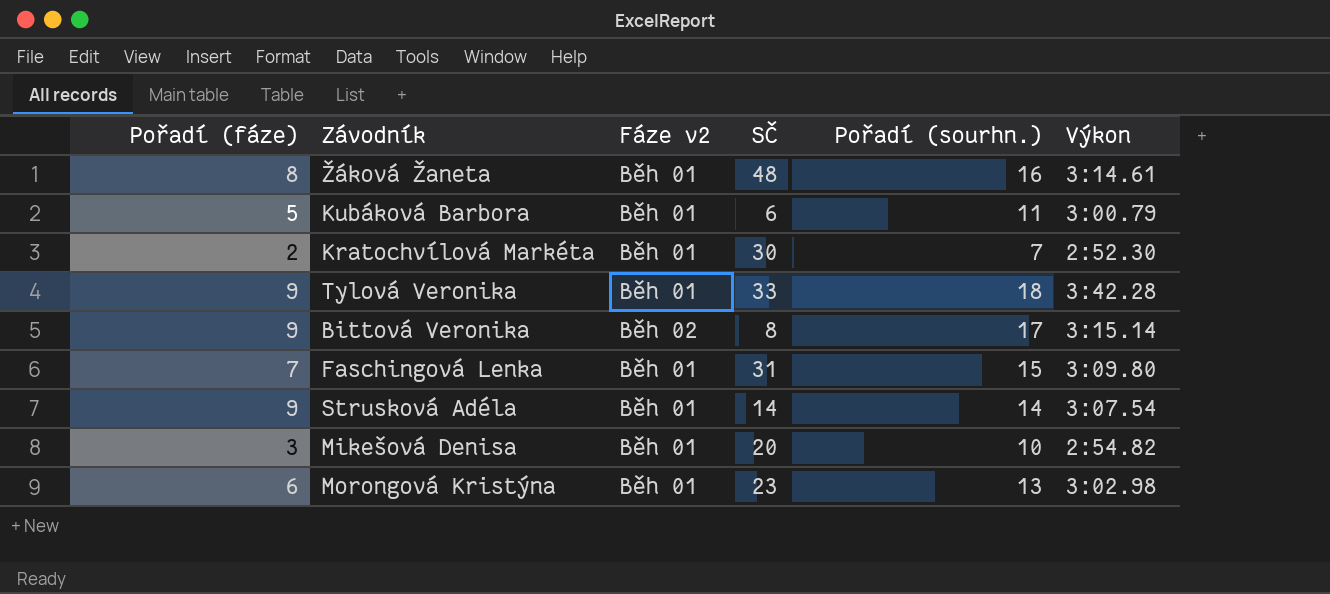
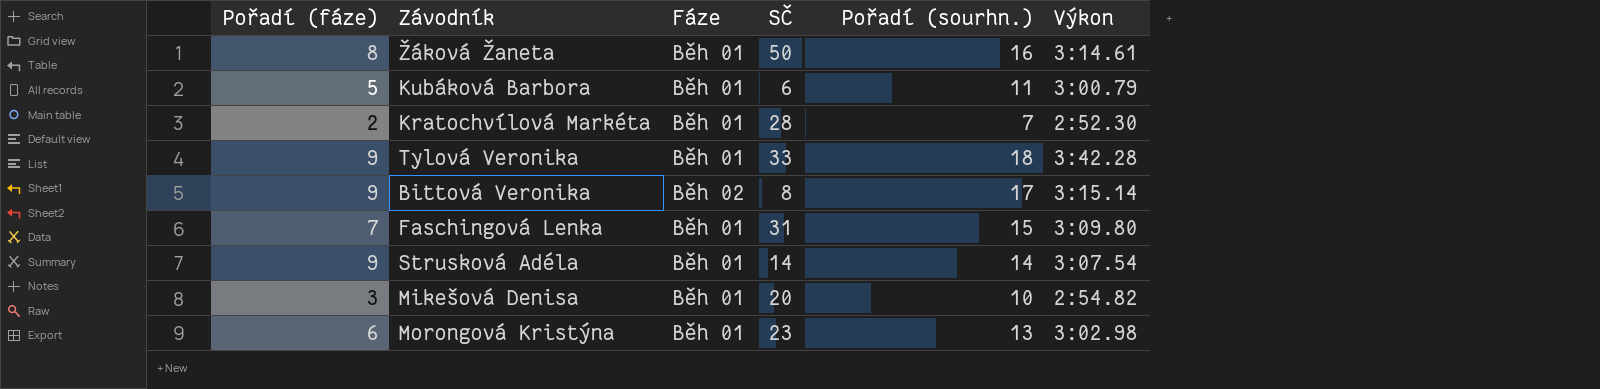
column name: Fáze v2 -> Fáze
Žáková Žaneta | SČ: 48 -> 50
Kratochvílová Markéta | SČ: 30 -> 28

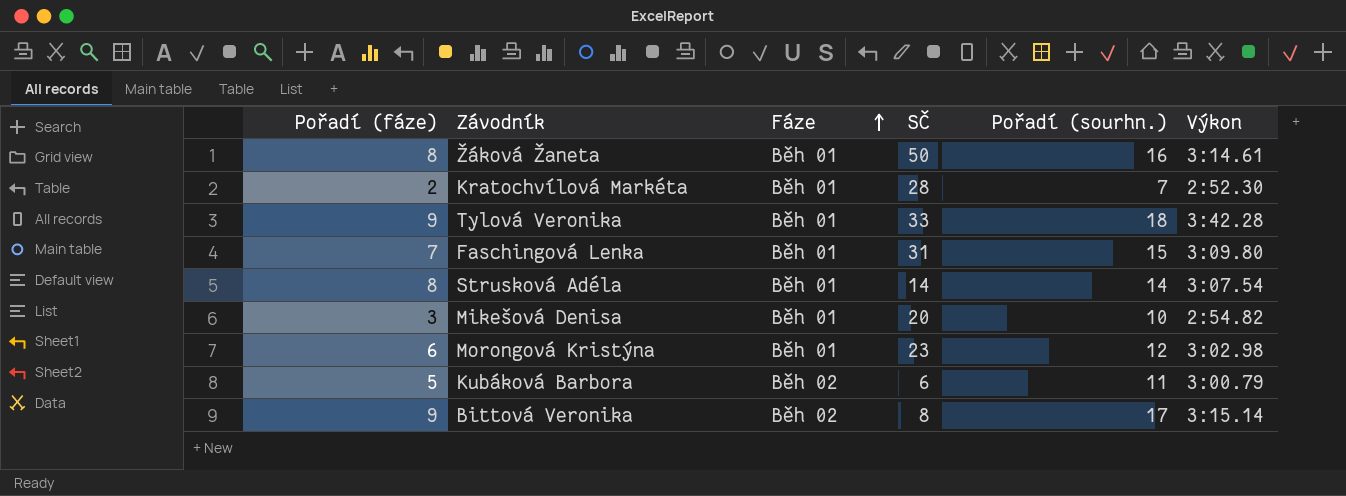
row order: none -> Fáze ascending
Strusková Adéla | Pořadí (fáze): 9 -> 8
Morongová Kristýna | Pořadí (sourhn.): 13 -> 12
Kubáková Barbora | Fáze: Běh 01 -> Běh 02

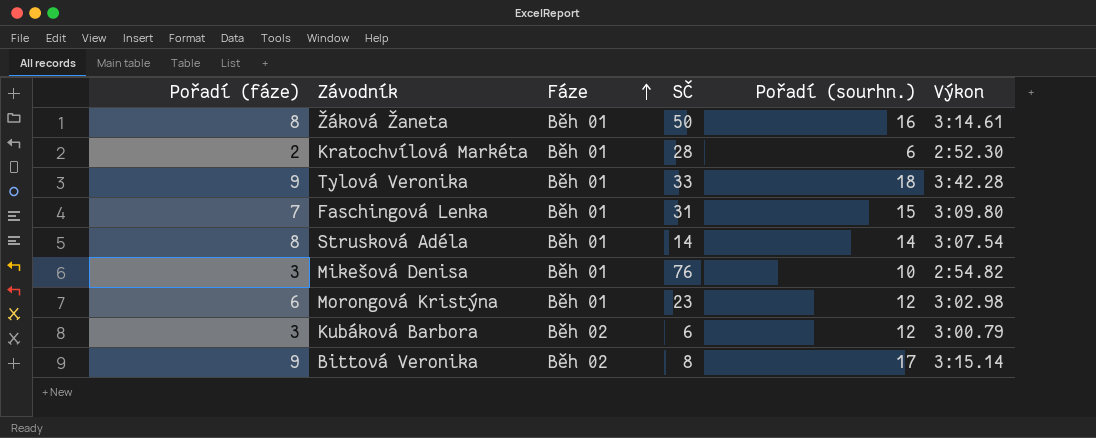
Kratochvílová Markéta | Pořadí (sourhn.): 7 -> 6
Mikešová Denisa | SČ: 20 -> 76
Kubáková Barbora | Pořadí (fáze): 5 -> 3
Kubáková Barbora | Pořadí (sourhn.): 11 -> 12

